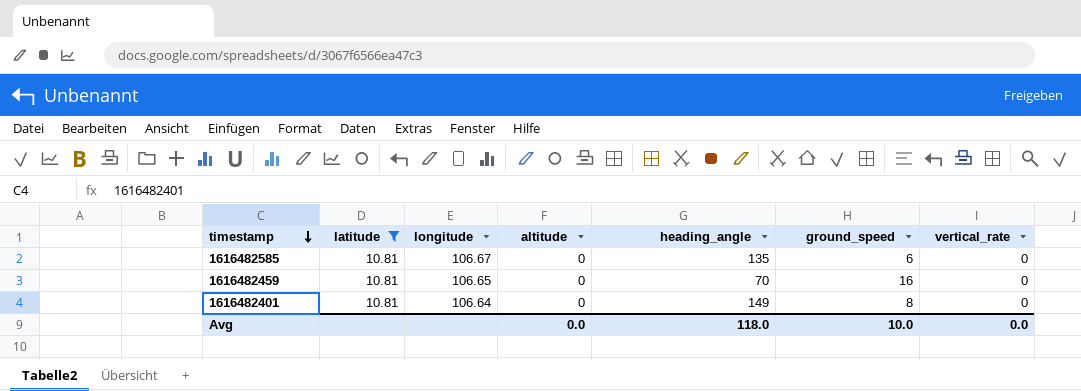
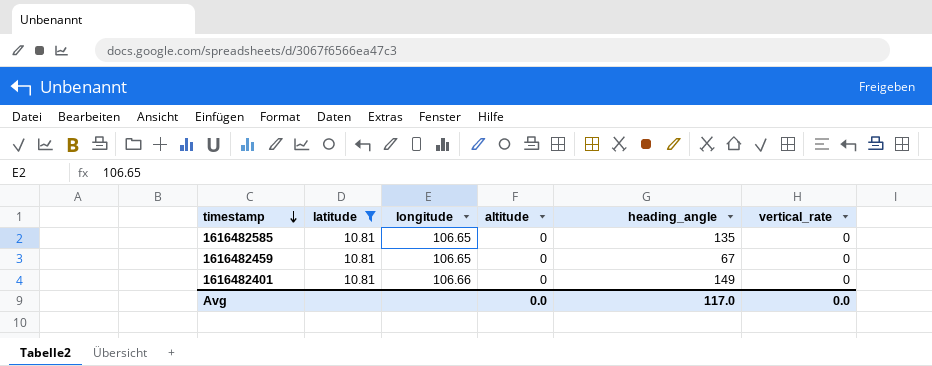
column ground_speed | position: 6 -> none
1616482585 | longitude: 106.67 -> 106.65
1616482459 | heading_angle: 70 -> 67
1616482401 | longitude: 106.64 -> 106.66
Avg | heading_angle: 118.0 -> 117.0

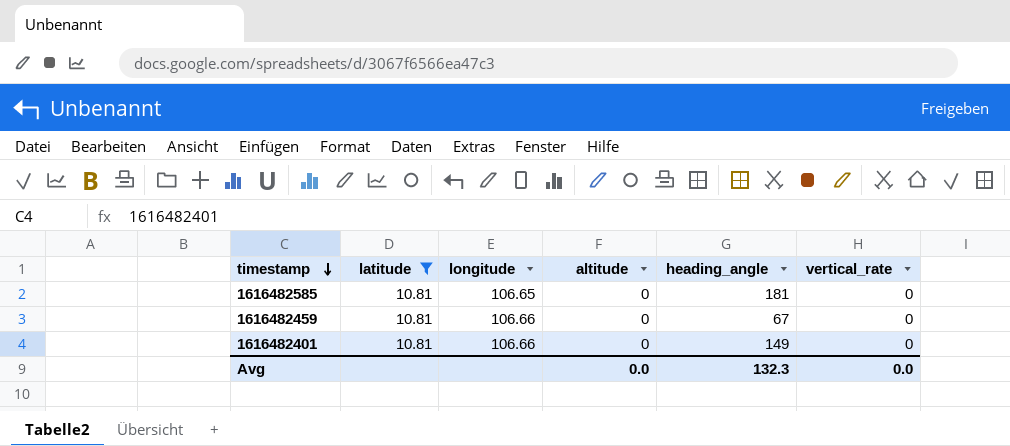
1616482585 | heading_angle: 135 -> 181
1616482459 | longitude: 106.65 -> 106.66
Avg | heading_angle: 117.0 -> 132.3

